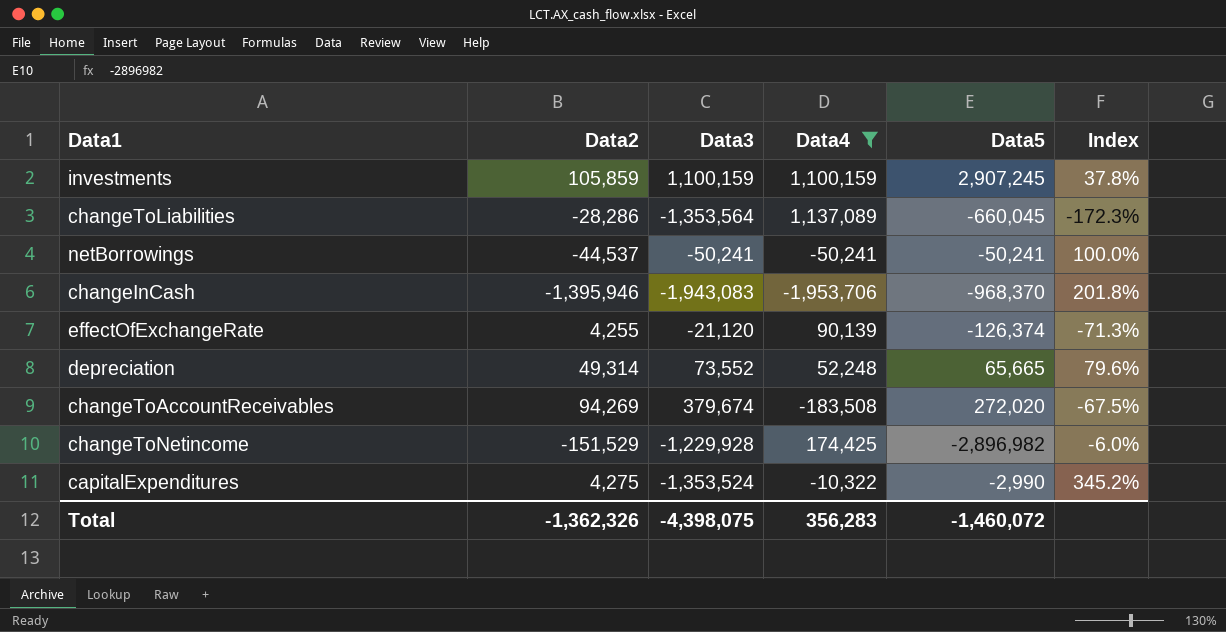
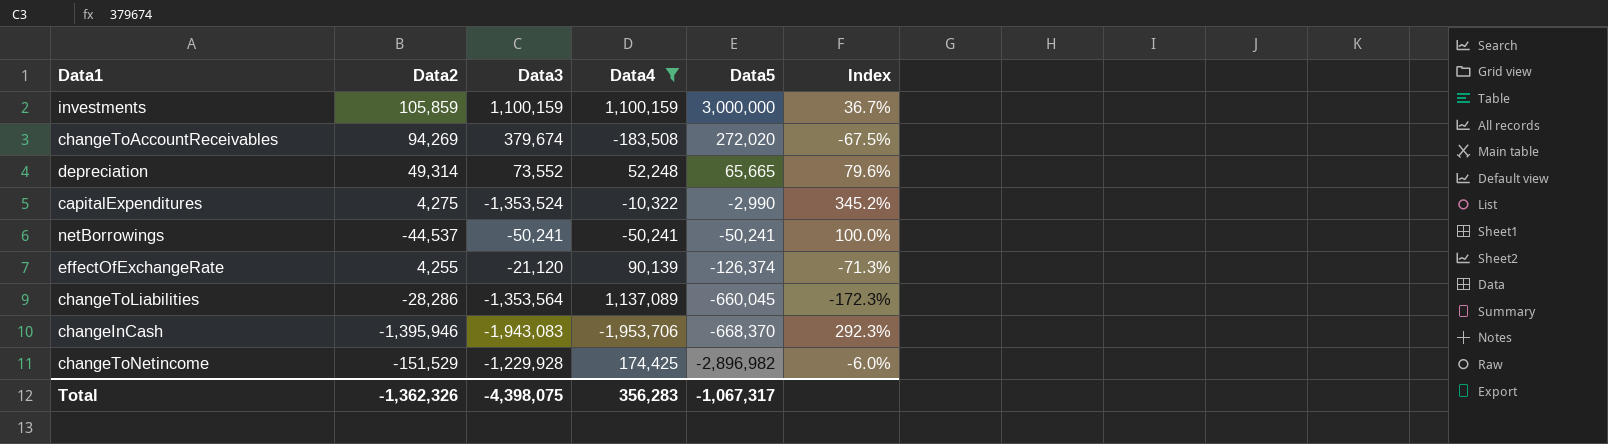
row order: none -> Data5 descending
investments | Data5: 2,907,245 -> 3,000,000
investments | Index: 37.8% -> 36.7%
changeInCash | Data5: -968,370 -> -668,370
changeInCash | Index: 201.8% -> 292.3%
Total | Data5: -1,460,072 -> -1,067,317

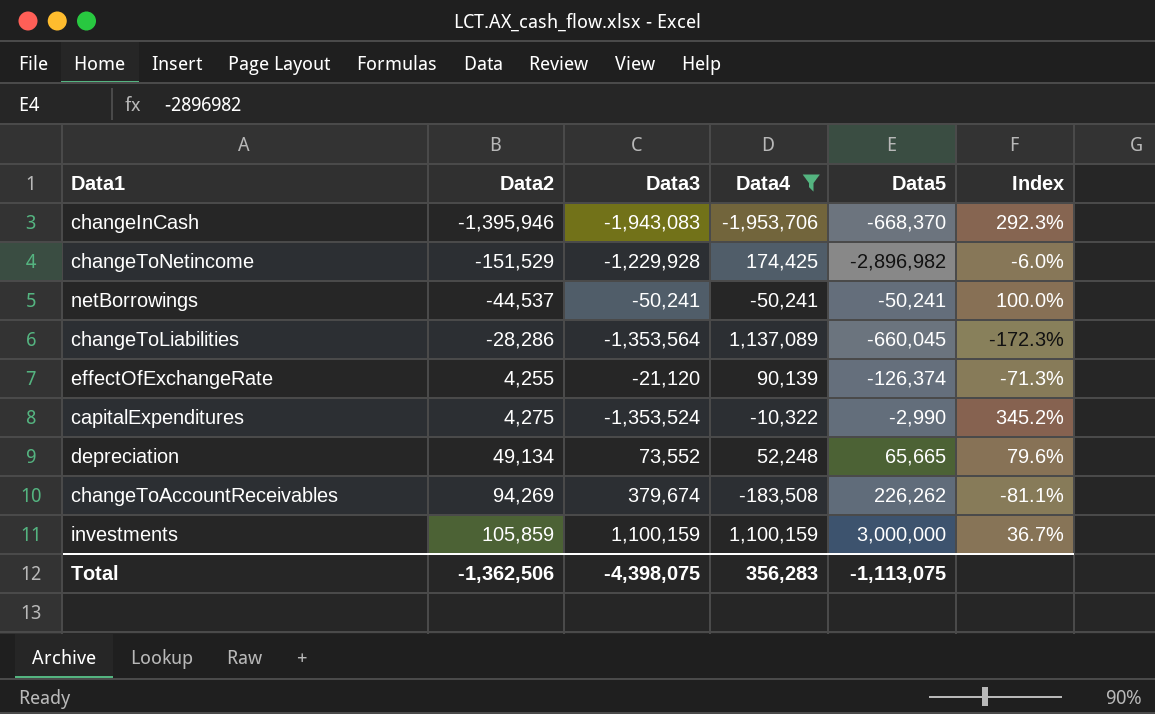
row order: Data5 descending -> Data2 ascending
depreciation | Data2: 49,314 -> 49,134
changeToAccountReceivables | Data5: 272,020 -> 226,262
changeToAccountReceivables | Index: -67.5% -> -81.1%
Total | Data2: -1,362,326 -> -1,362,506
Total | Data5: -1,067,317 -> -1,113,075

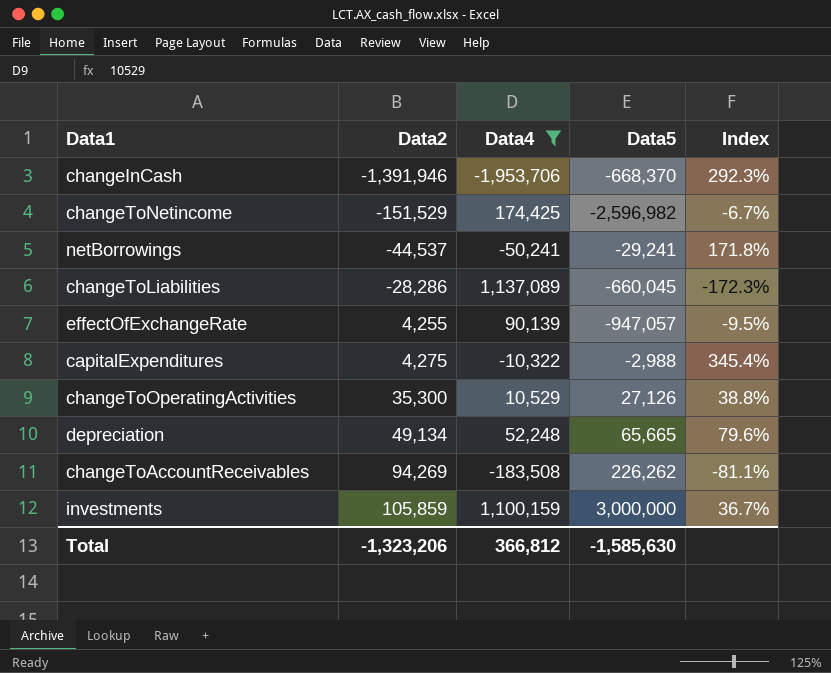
column Data3 | position: 3 -> none
changeInCash | Data2: -1,395,946 -> -1,391,946
changeToNetincome | Data5: -2,896,982 -> -2,596,982
changeToNetincome | Index: -6.0% -> -6.7%
netBorrowings | Data5: -50,241 -> -29,241
netBorrowings | Index: 100.0% -> 171.8%
effectOfExchangeRate | Data5: -126,374 -> -947,057
effectOfExchangeRate | Index: -71.3% -> -9.5%
capitalExpenditures | Data5: -2,990 -> -2,988
capitalExpenditures | Index: 345.2% -> 345.4%
row changeToOperatingActivities: none -> 35,300 | 10,529 | 27,126 | 38.8%
Total | Data2: -1,362,506 -> -1,323,206
Total | Data4: 356,283 -> 366,812
Total | Data5: -1,113,075 -> -1,585,630

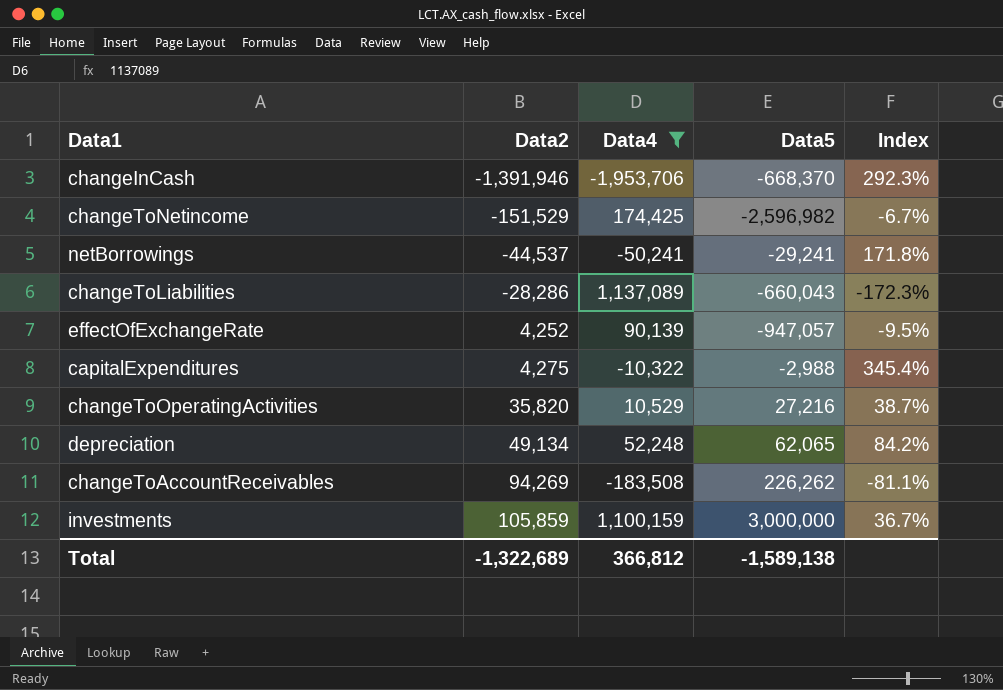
changeToLiabilities | Data5: -660,045 -> -660,043
effectOfExchangeRate | Data2: 4,255 -> 4,252
changeToOperatingActivities | Data2: 35,300 -> 35,820
changeToOperatingActivities | Data5: 27,126 -> 27,216
changeToOperatingActivities | Index: 38.8% -> 38.7%
depreciation | Data5: 65,665 -> 62,065
depreciation | Index: 79.6% -> 84.2%
Total | Data2: -1,323,206 -> -1,322,689
Total | Data5: -1,585,630 -> -1,589,138

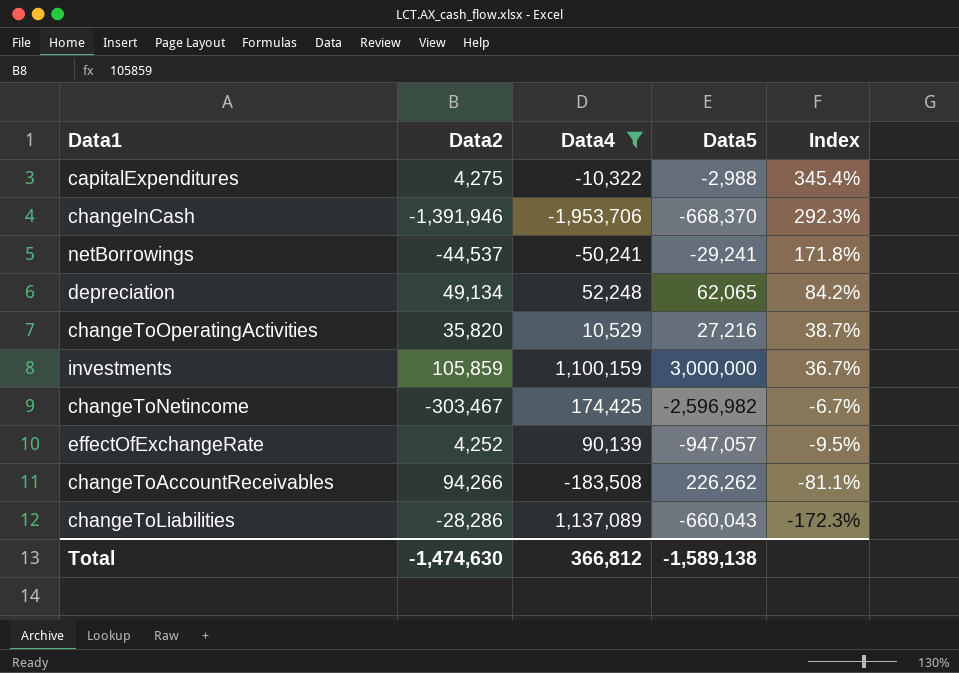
row order: Data2 ascending -> Index descending
changeToNetincome | Data2: -151,529 -> -303,467
changeToAccountReceivables | Data2: 94,269 -> 94,266
Total | Data2: -1,322,689 -> -1,474,630

